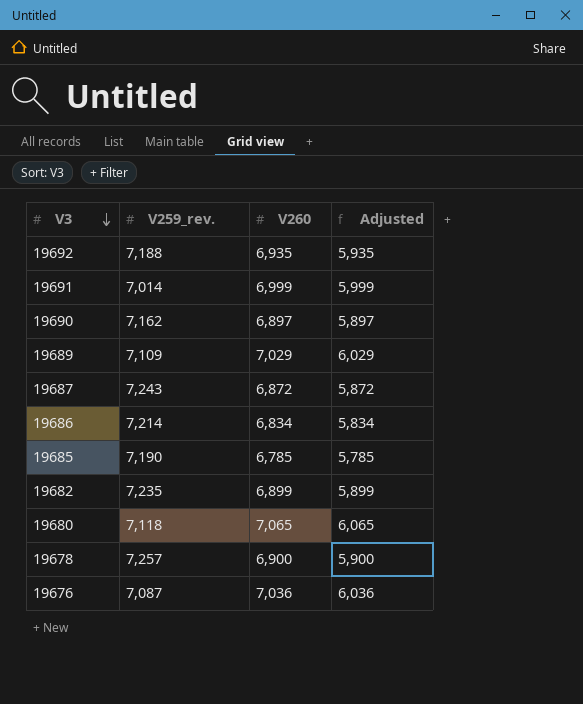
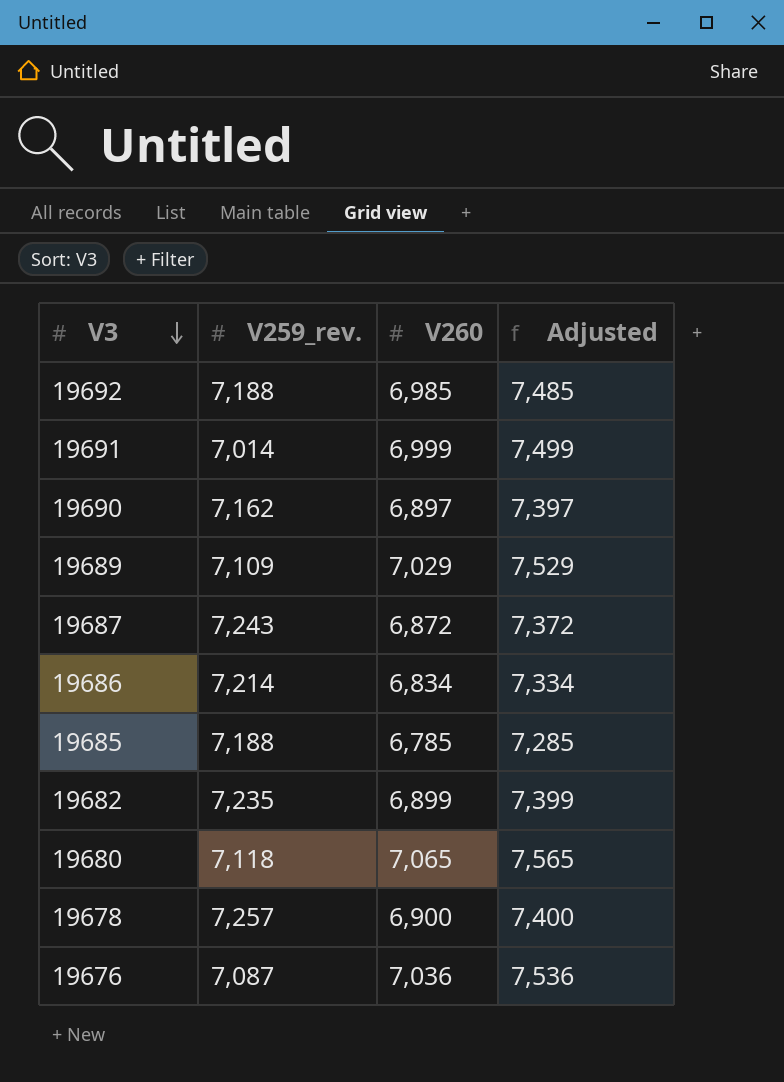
column Adjusted | formula: [V260] - 1000 -> [V260] + 500
19692 | V260: 6,935 -> 6,985
19685 | V259_rev.: 7,190 -> 7,188

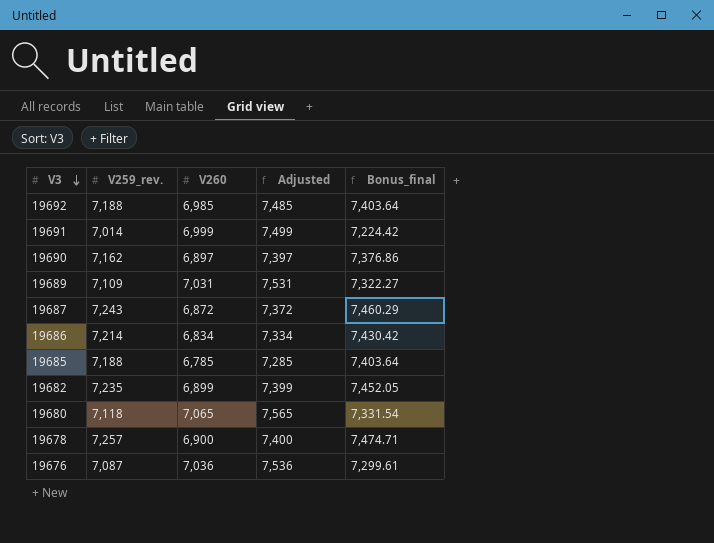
column Bonus_final | formula: none -> [V259_rev.] * 1.03
19689 | V260: 7,029 -> 7,031
19689 | Adjusted: 7,529 -> 7,531

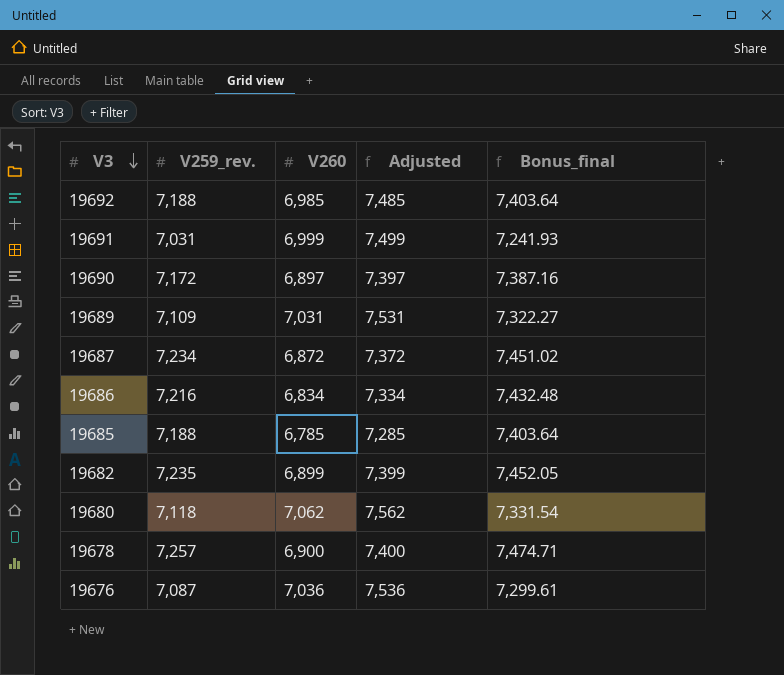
19691 | V259_rev.: 7,014 -> 7,031
19691 | Bonus_final: 7,224.42 -> 7,241.93
19690 | V259_rev.: 7,162 -> 7,172
19690 | Bonus_final: 7,376.86 -> 7,387.16
19687 | V259_rev.: 7,243 -> 7,234
19687 | Bonus_final: 7,460.29 -> 7,451.02
19686 | V259_rev.: 7,214 -> 7,216
19686 | Bonus_final: 7,430.42 -> 7,432.48
19680 | V260: 7,065 -> 7,062
19680 | Adjusted: 7,565 -> 7,562

